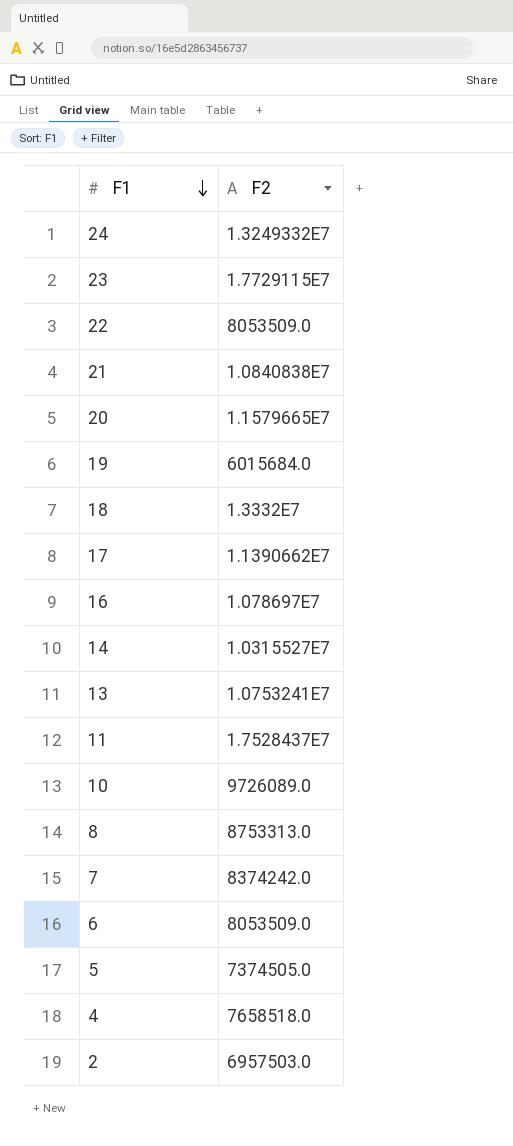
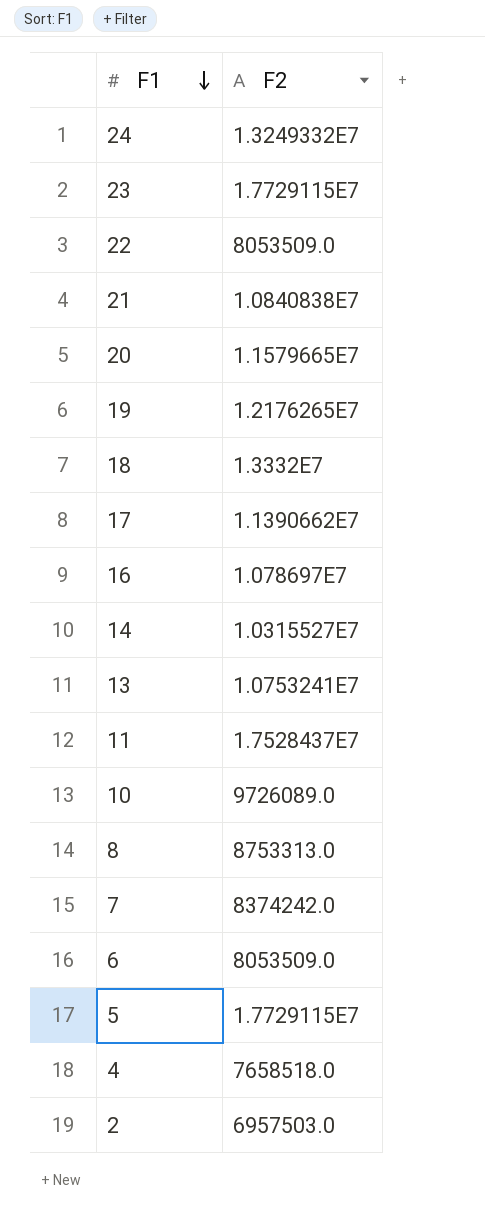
19 | F2: 6015684.0 -> 1.2176265E7
5 | F2: 7374505.0 -> 1.7729115E7

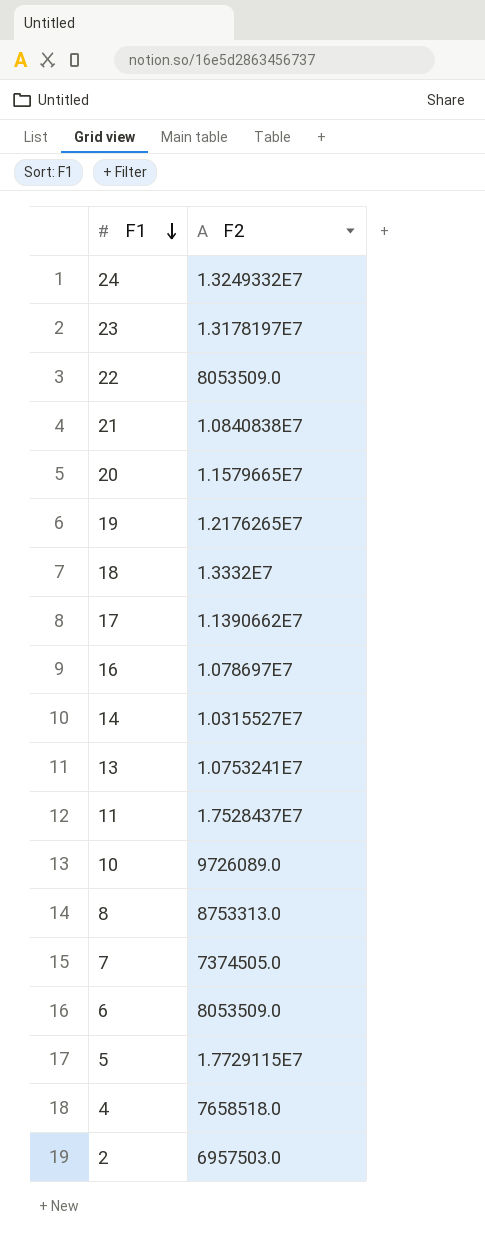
23 | F2: 1.7729115E7 -> 1.3178197E7
7 | F2: 8374242.0 -> 7374505.0

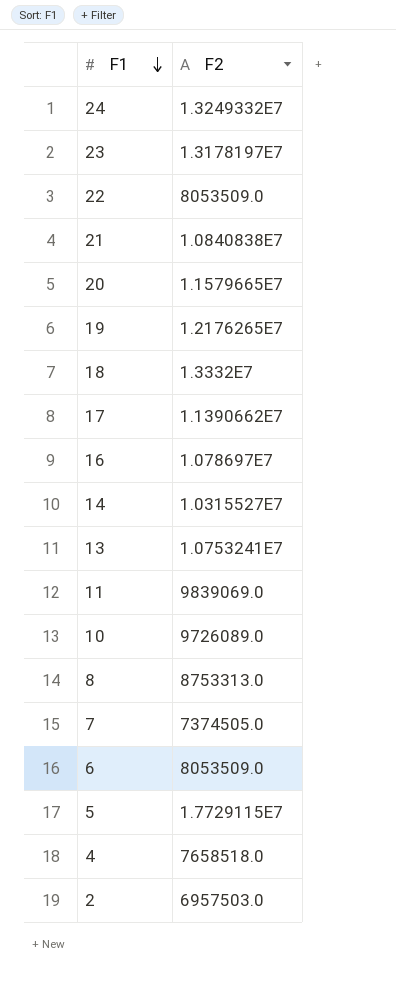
11 | F2: 1.7528437E7 -> 9839069.0

